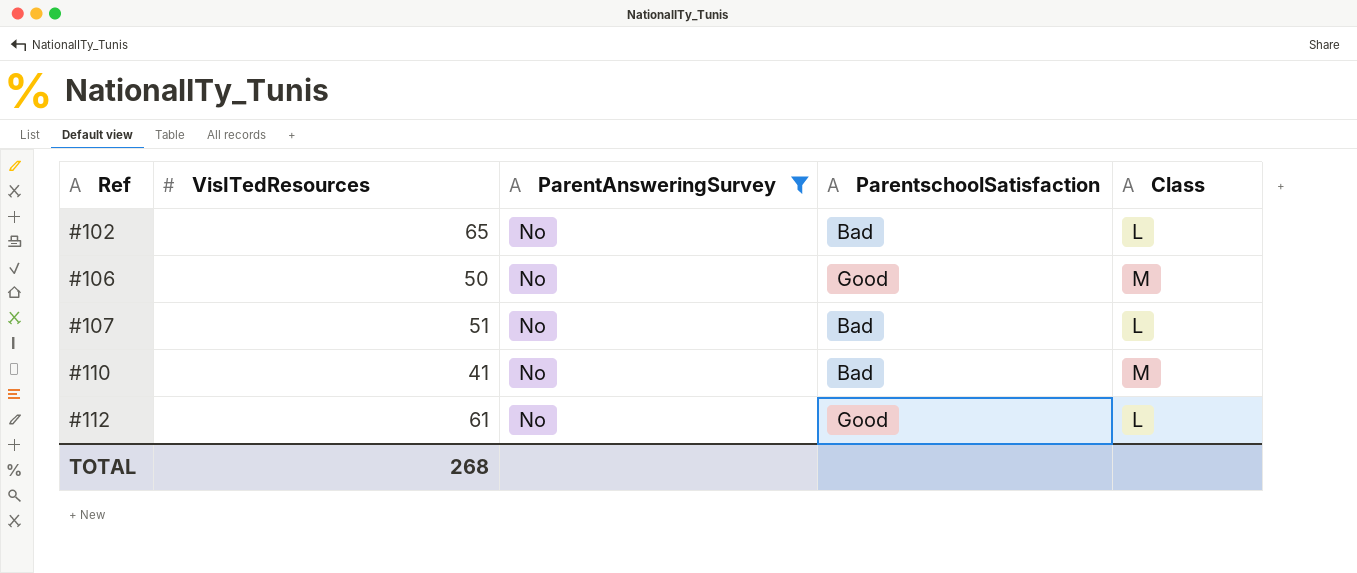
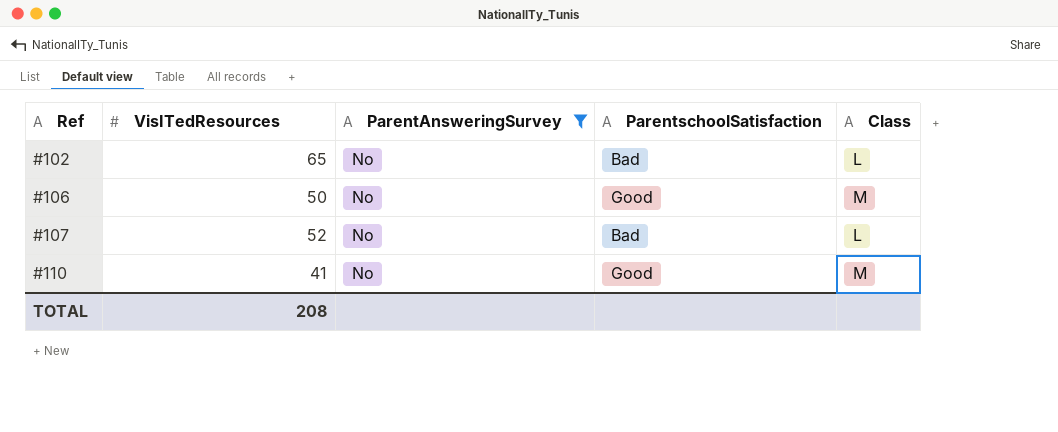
row #112: 61 | No | Good | L -> none
#107 | VisITedResources: 51 -> 52
#110 | ParentschoolSatisfaction: Bad -> Good
TOTAL | VisITedResources: 268 -> 208

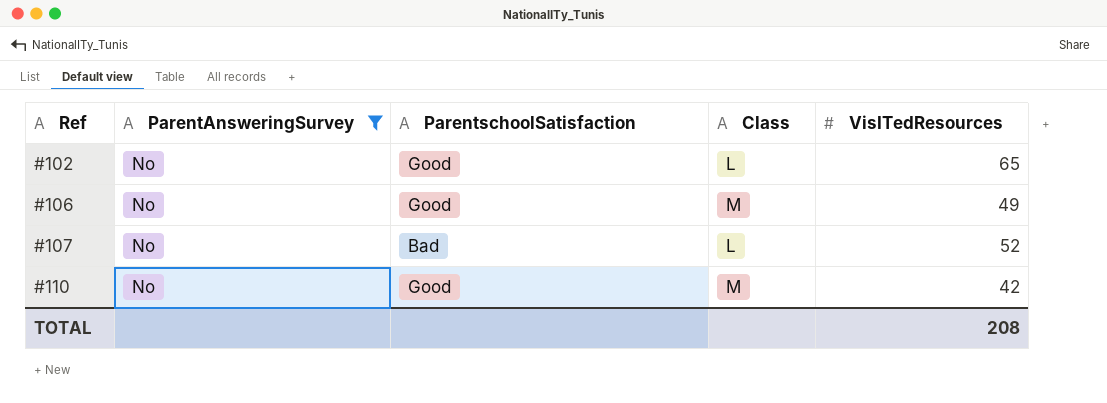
column VisITedResources | position: 2 -> 5
#102 | ParentschoolSatisfaction: Bad -> Good
#106 | VisITedResources: 50 -> 49
#110 | VisITedResources: 41 -> 42

